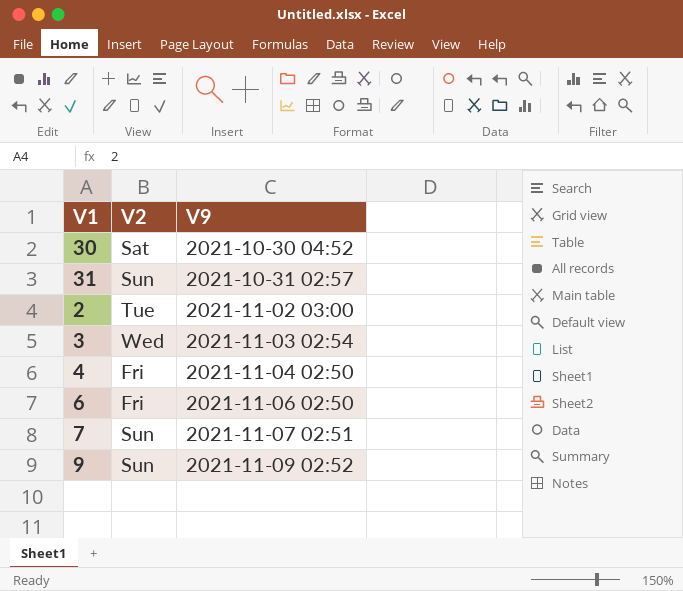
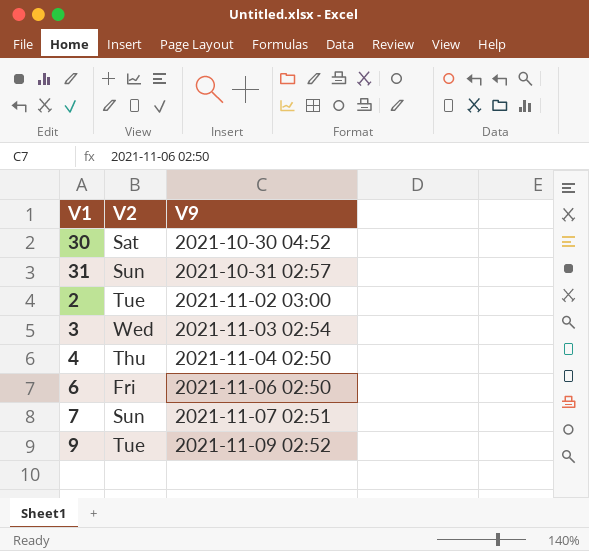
4 | V2: Fri -> Thu
9 | V2: Sun -> Tue

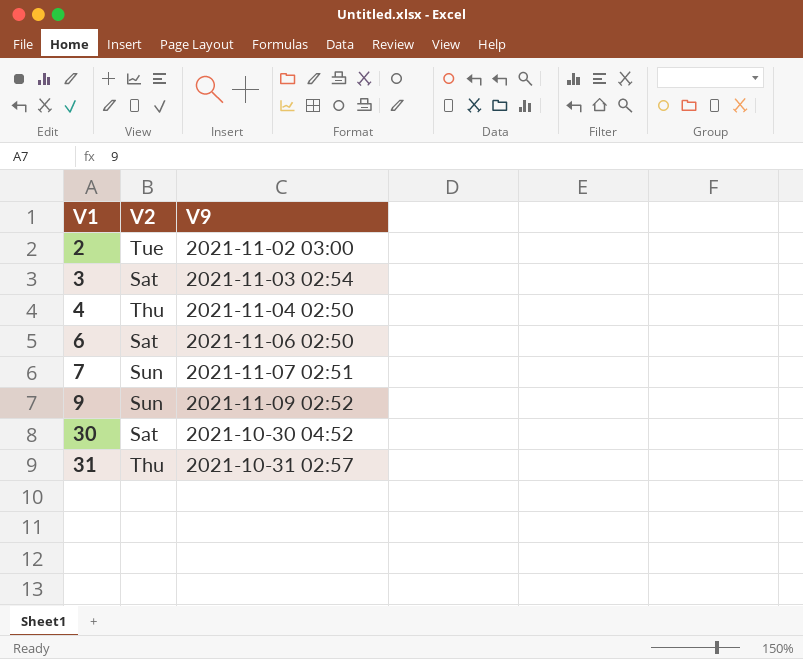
row order: V9 ascending -> V1 ascending
3 | V2: Wed -> Sat
6 | V2: Fri -> Sat
9 | V2: Tue -> Sun
31 | V2: Sun -> Thu

